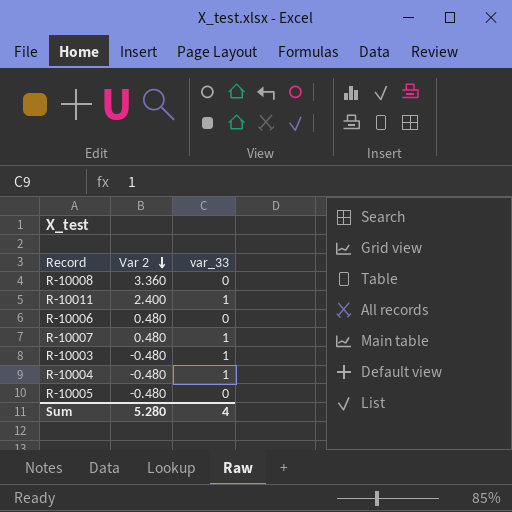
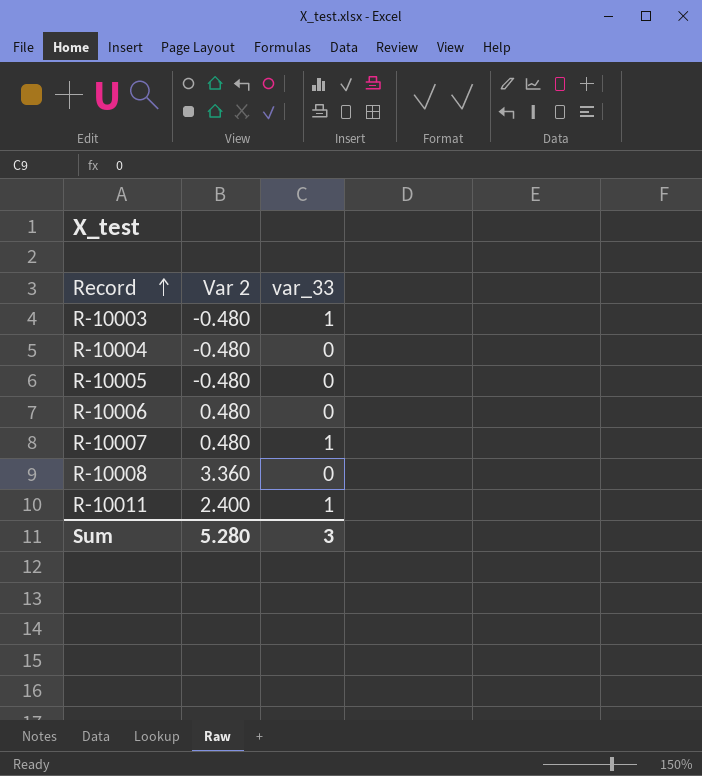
row order: Var 2 descending -> Record ascending
R-10004 | var_33: 1 -> 0
Sum | var_33: 4 -> 3

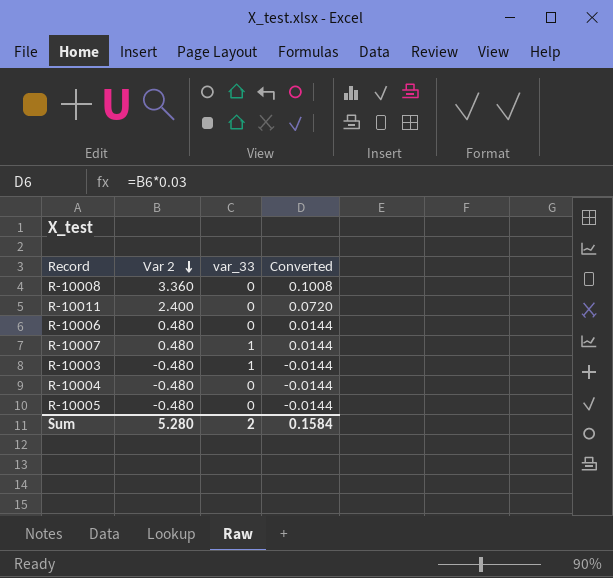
row order: Record ascending -> Var 2 descending
column Converted | formula: none -> [Var 2] * 0.03
R-10011 | var_33: 1 -> 0
Sum | var_33: 3 -> 2

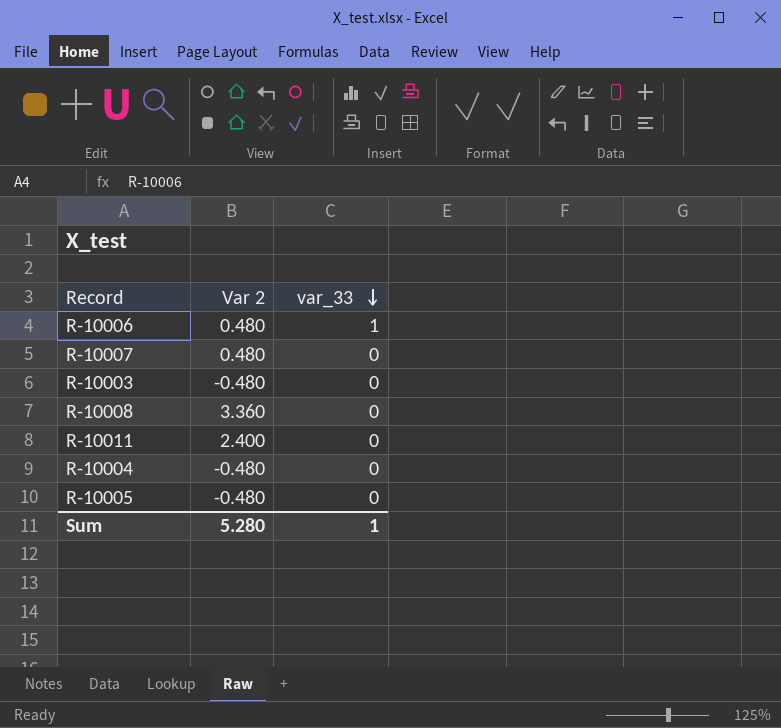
row order: Var 2 descending -> var_33 descending
column Converted | formula: [Var 2] * 0.03 -> none
R-10006 | var_33: 0 -> 1
R-10007 | var_33: 1 -> 0
R-10003 | var_33: 1 -> 0
Sum | var_33: 2 -> 1

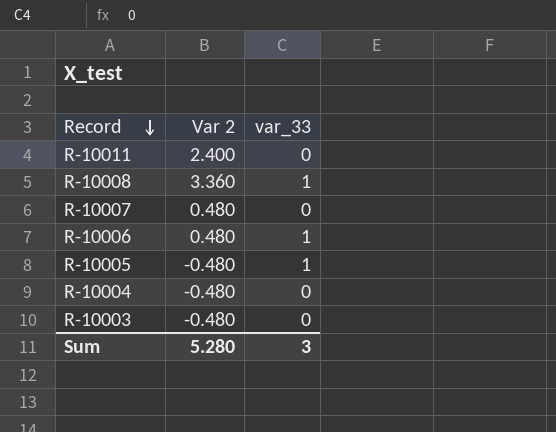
row order: var_33 descending -> Record descending
R-10008 | var_33: 0 -> 1
R-10005 | var_33: 0 -> 1
Sum | var_33: 1 -> 3

